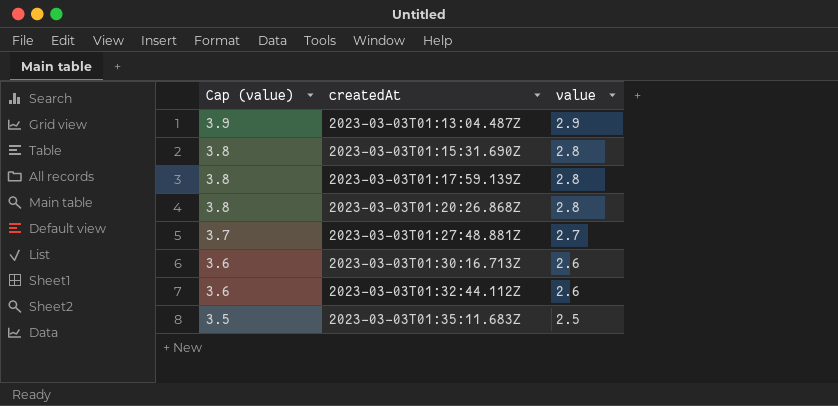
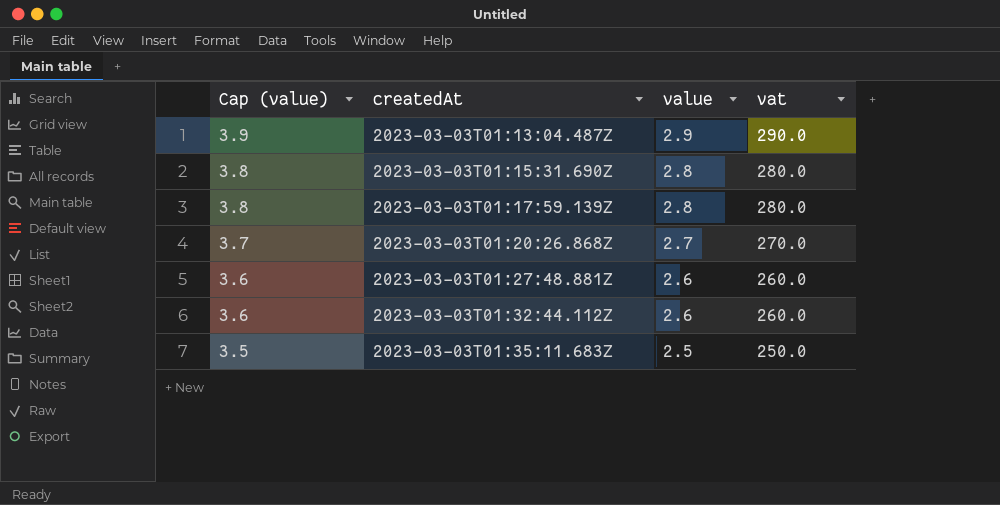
column vat | formula: none -> [value] * 100
row 2023-03-03T01:30:16.713Z: 3.6 | 2.6 -> none
2023-03-03T01:20:26.868Z | Cap (value): 3.8 -> 3.7
2023-03-03T01:20:26.868Z | value: 2.8 -> 2.7
2023-03-03T01:27:48.881Z | Cap (value): 3.7 -> 3.6
2023-03-03T01:27:48.881Z | value: 2.7 -> 2.6

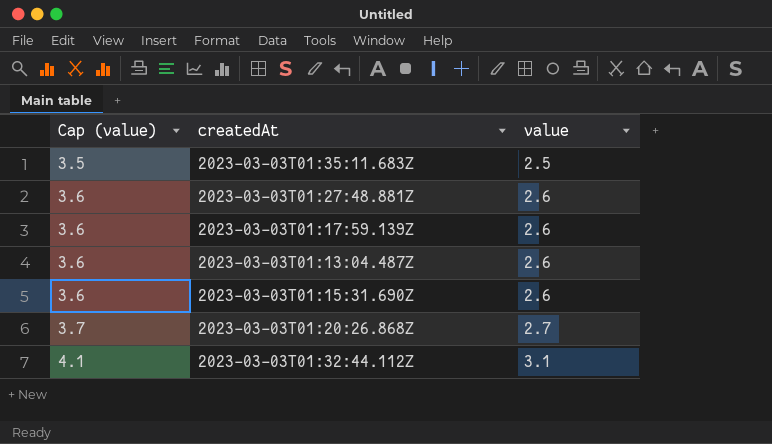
row order: Cap (value) descending -> Cap (value) ascending
column vat | formula: [value] * 100 -> none
2023-03-03T01:17:59.139Z | Cap (value): 3.8 -> 3.6
2023-03-03T01:17:59.139Z | value: 2.8 -> 2.6
2023-03-03T01:13:04.487Z | Cap (value): 3.9 -> 3.6
2023-03-03T01:13:04.487Z | value: 2.9 -> 2.6
2023-03-03T01:15:31.690Z | Cap (value): 3.8 -> 3.6
2023-03-03T01:15:31.690Z | value: 2.8 -> 2.6
2023-03-03T01:32:44.112Z | Cap (value): 3.6 -> 4.1
2023-03-03T01:32:44.112Z | value: 2.6 -> 3.1

